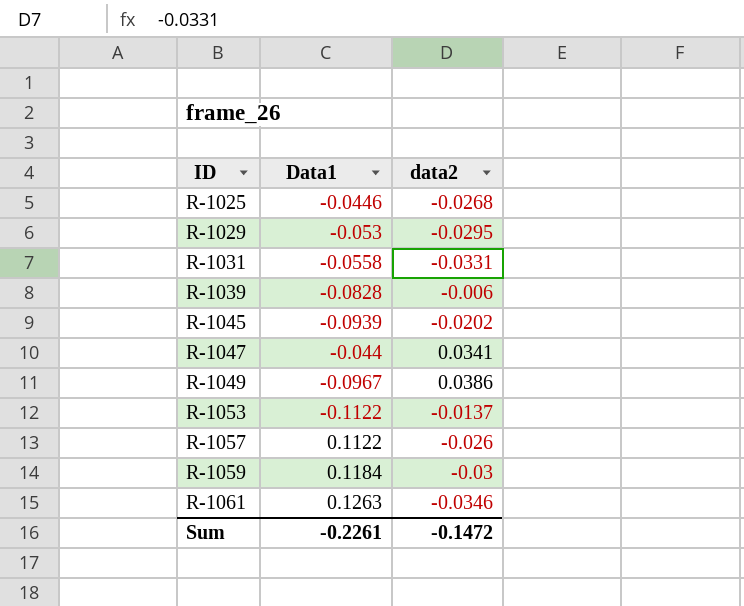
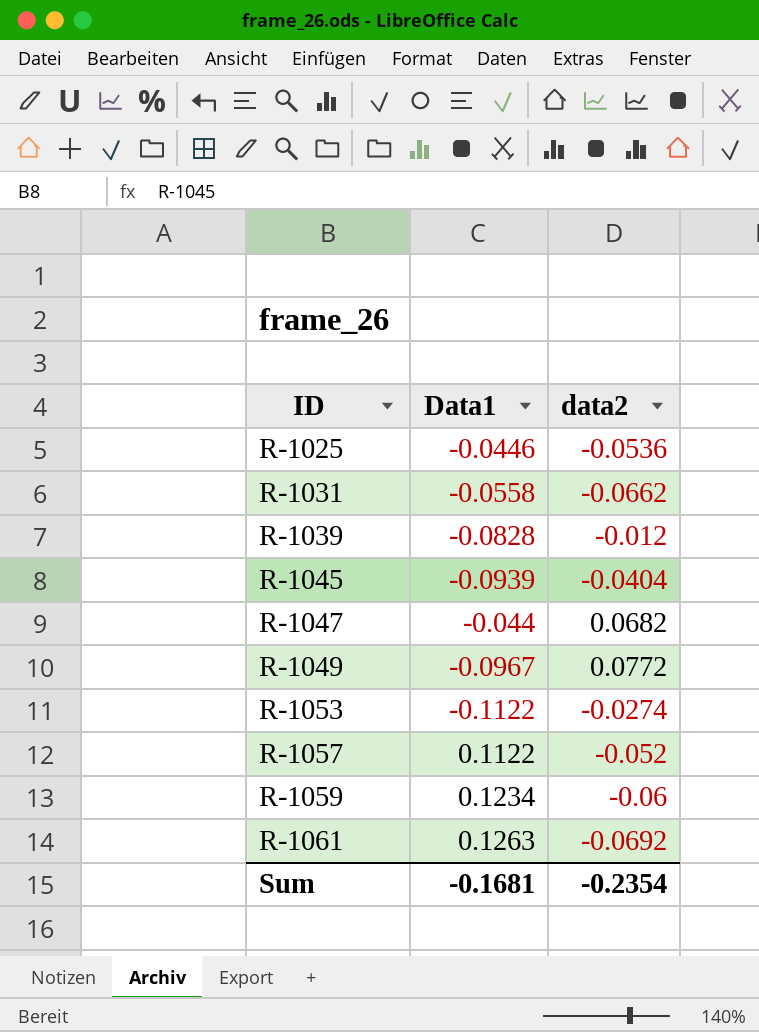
row R-1029: -0.053 | -0.0295 -> none
R-1025 | data2: -0.0268 -> -0.0536
R-1031 | data2: -0.0331 -> -0.0662
R-1039 | data2: -0.006 -> -0.012
R-1045 | data2: -0.0202 -> -0.0404
R-1047 | data2: 0.0341 -> 0.0682
R-1049 | data2: 0.0386 -> 0.0772
R-1053 | data2: -0.0137 -> -0.0274
R-1057 | data2: -0.026 -> -0.052
R-1059 | Data1: 0.1184 -> 0.1234
R-1059 | data2: -0.03 -> -0.06
R-1061 | data2: -0.0346 -> -0.0692
Sum | Data1: -0.2261 -> -0.1681
Sum | data2: -0.1472 -> -0.2354

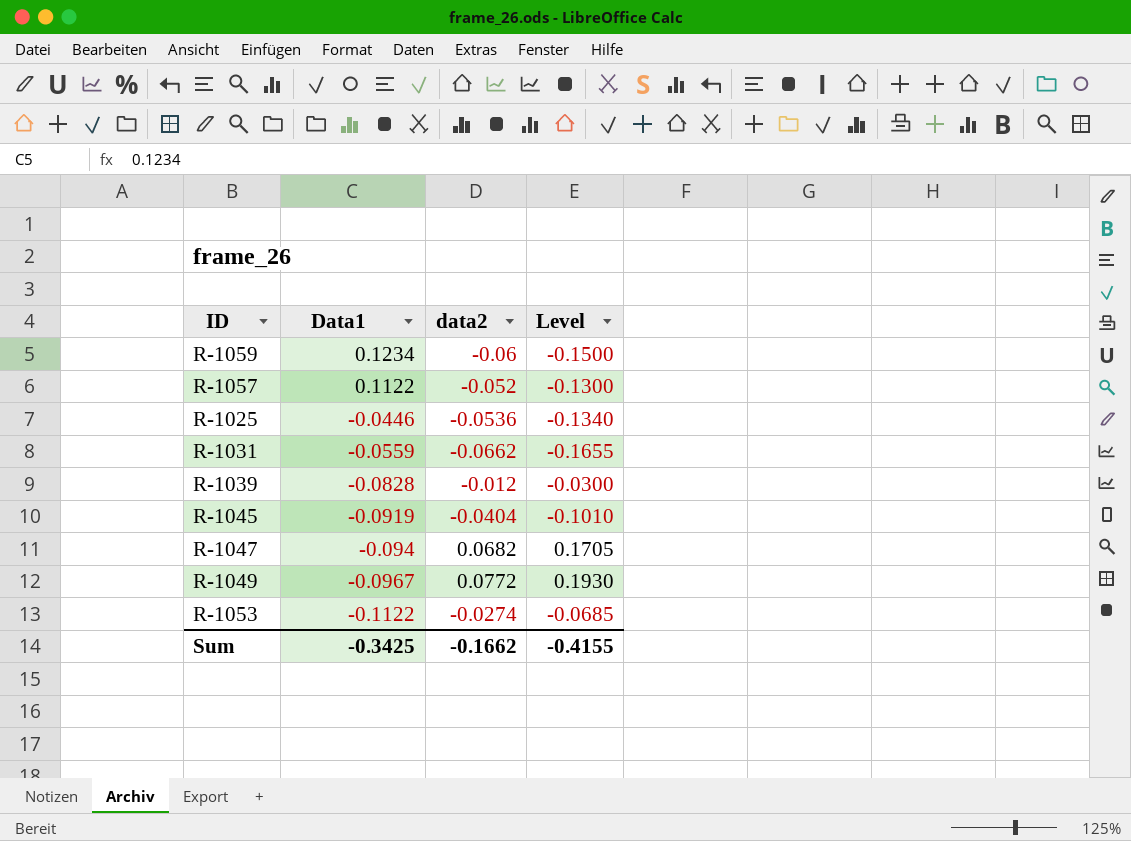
row order: ID ascending -> Data1 descending
column Level | formula: none -> [data2] * 2.5
row R-1061: 0.1263 | -0.0692 -> none
R-1031 | Data1: -0.0558 -> -0.0559
R-1045 | Data1: -0.0939 -> -0.0919
R-1047 | Data1: -0.044 -> -0.094
Sum | Data1: -0.1681 -> -0.3425
Sum | data2: -0.2354 -> -0.1662

